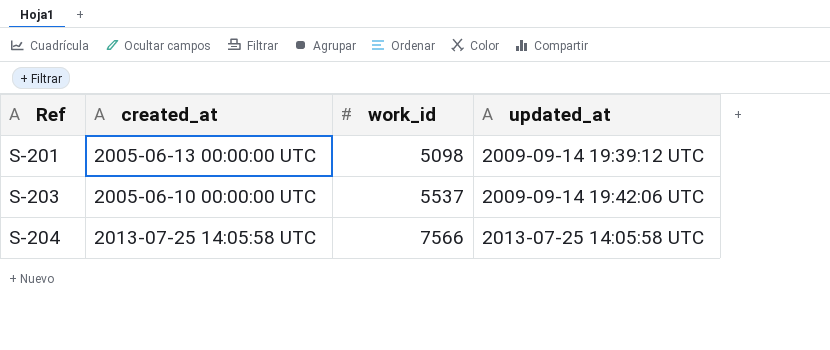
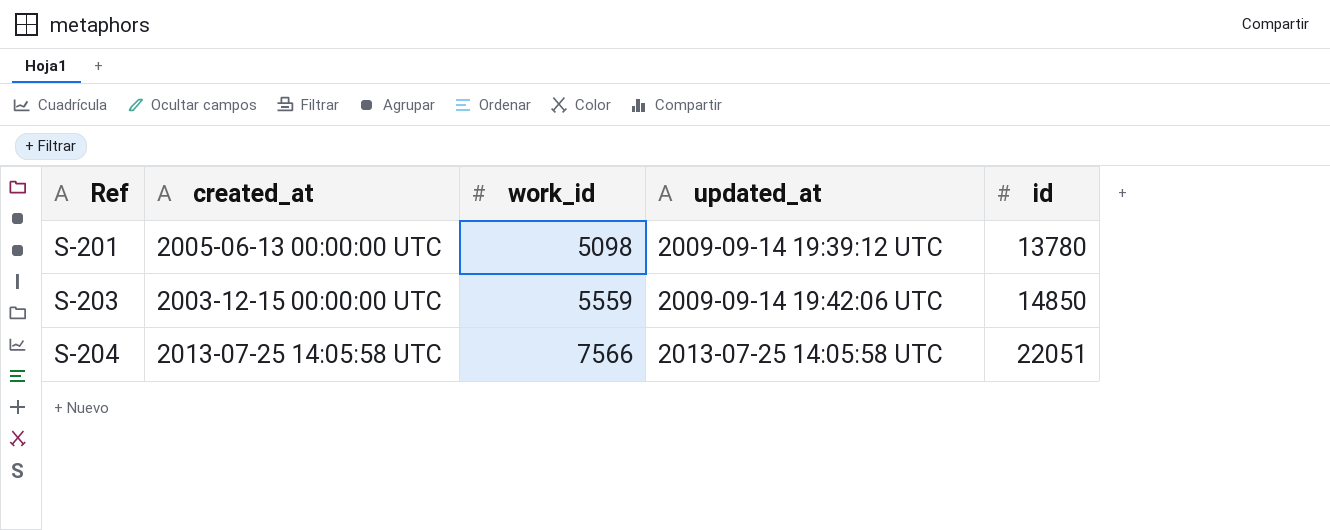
column id | position: none -> 5
S-203 | created_at: 2005-06-10 00:00:00 UTC -> 2003-12-15 00:00:00 UTC
S-203 | work_id: 5537 -> 5559

